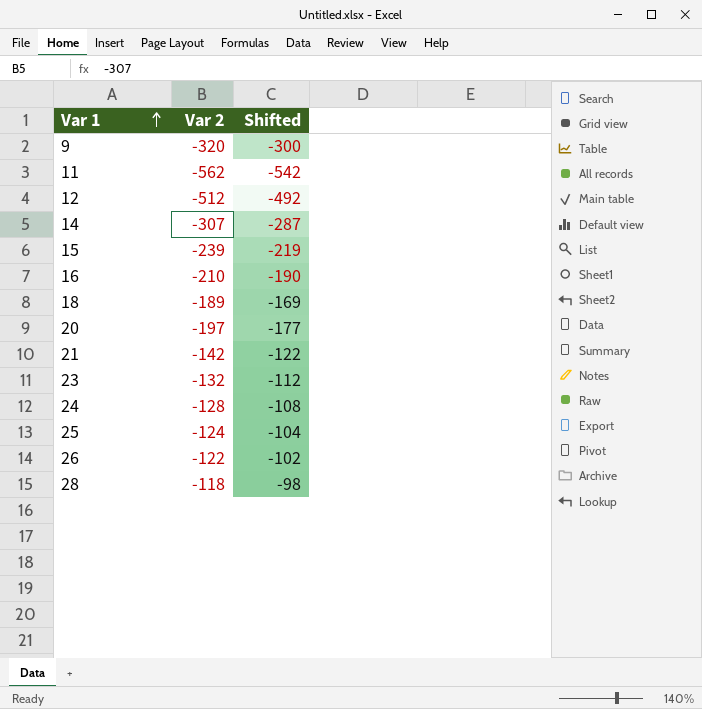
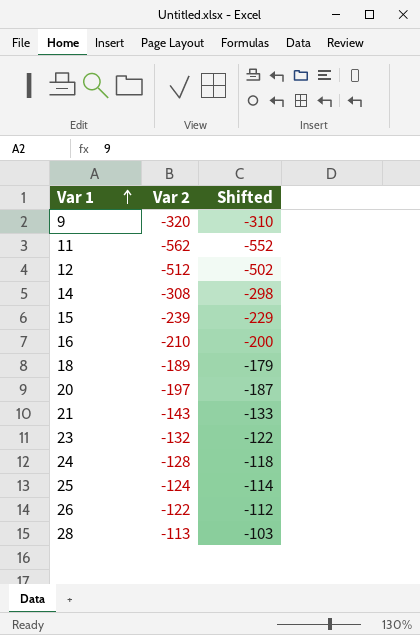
column Shifted | formula: [Var 2] + 20 -> [Var 2] + 10
14 | Var 2: -307 -> -308
21 | Var 2: -142 -> -143
28 | Var 2: -118 -> -113

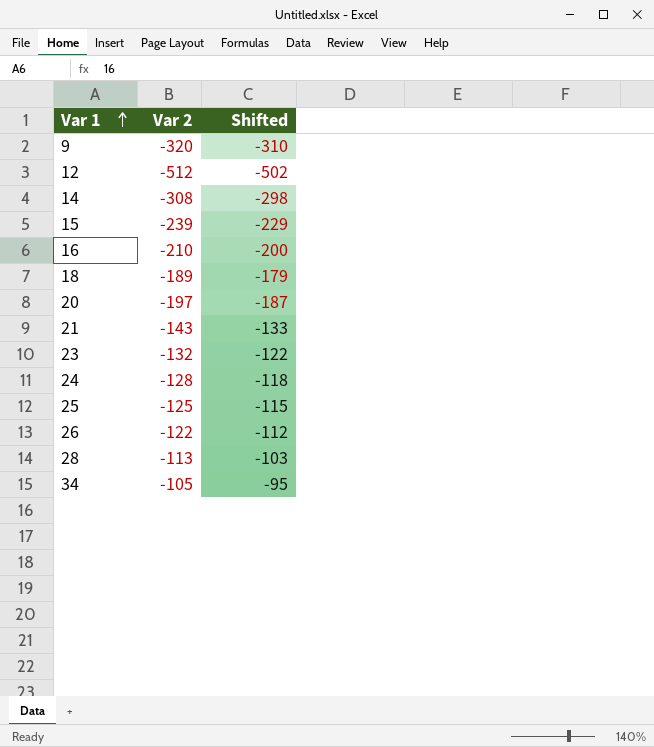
row 11: -562 | -552 -> none
25 | Var 2: -124 -> -125
25 | Shifted: -114 -> -115
row 34: none -> -105 | -95

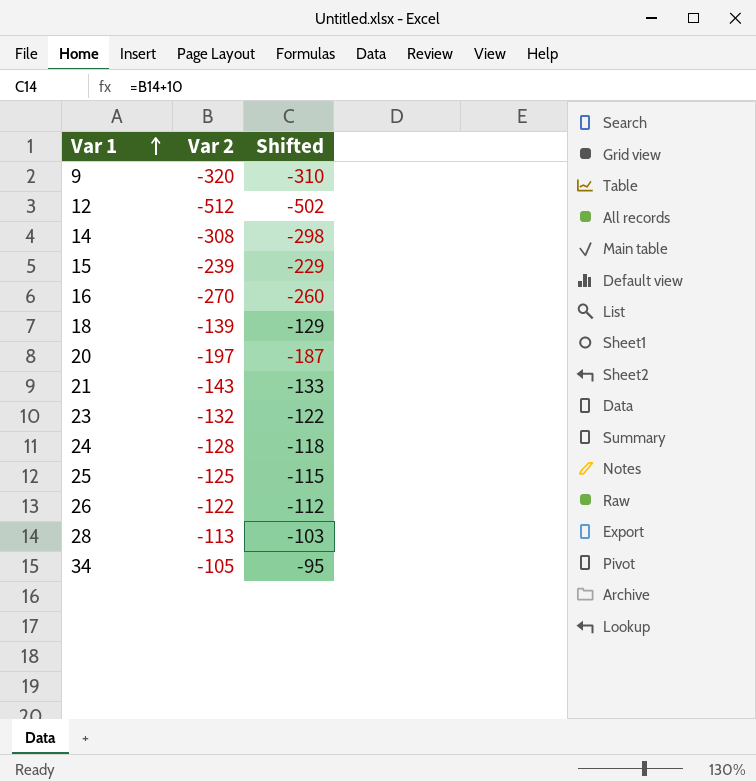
16 | Var 2: -210 -> -270
16 | Shifted: -200 -> -260
18 | Var 2: -189 -> -139
18 | Shifted: -179 -> -129

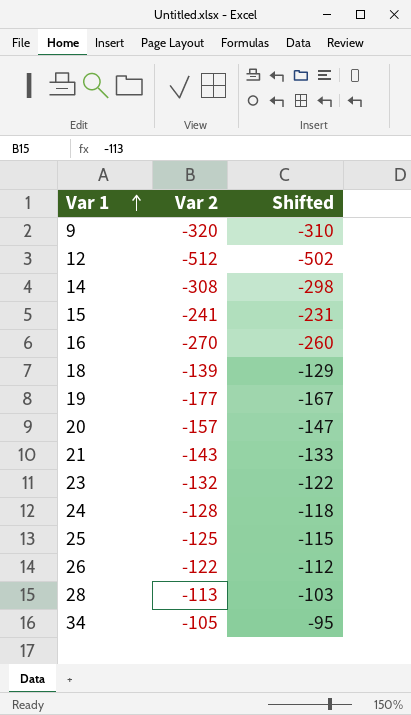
15 | Var 2: -239 -> -241
15 | Shifted: -229 -> -231
row 19: none -> -177 | -167
20 | Var 2: -197 -> -157
20 | Shifted: -187 -> -147

